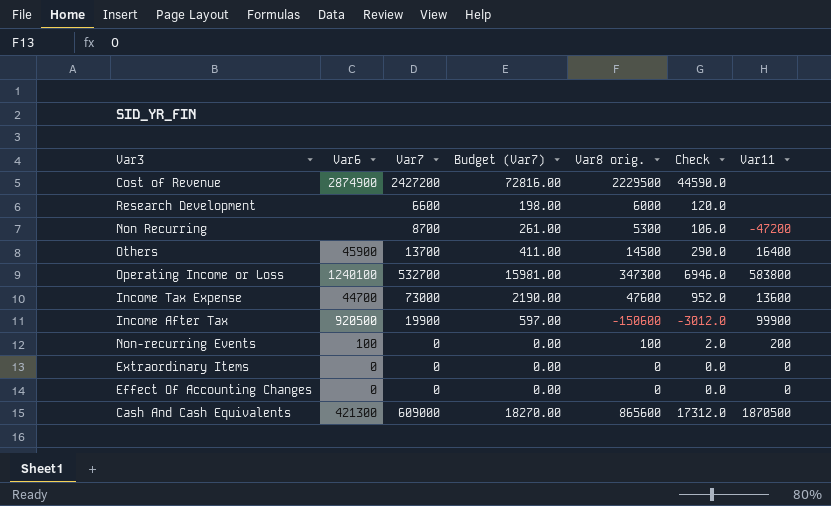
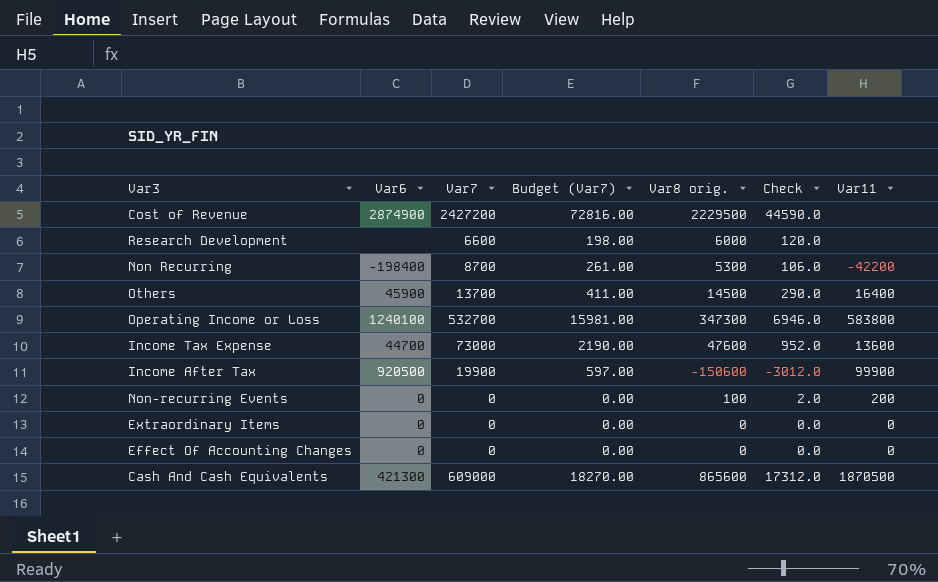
Non Recurring | Var6: none -> -198400
Non Recurring | Var11: -47200 -> -42200
Non-recurring Events | Var6: 100 -> 0

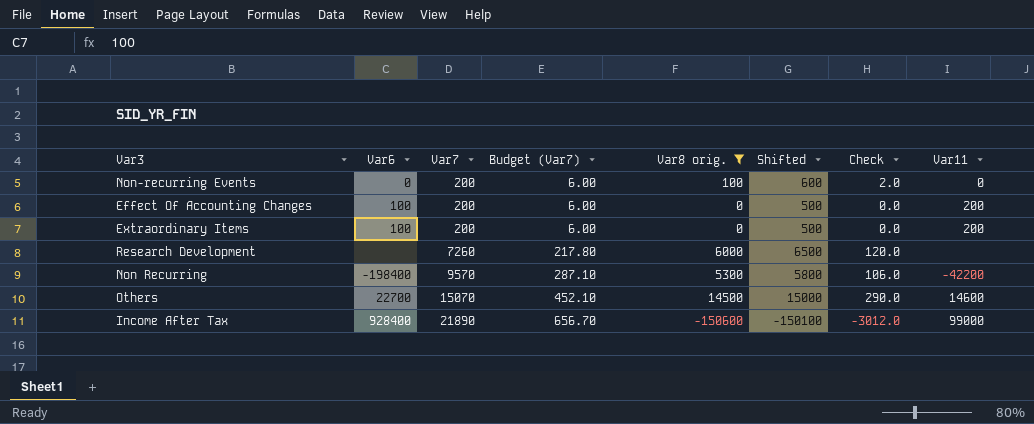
filter: none -> Var8 orig. <= 14500
row order: none -> Var7 ascending
column Shifted | formula: none -> [Var8 orig.] + 500
Non-recurring Events | Var7: 0 -> 200
Non-recurring Events | Budget (Var7): 0.00 -> 6.00
Non-recurring Events | Var11: 200 -> 0
Effect Of Accounting Changes | Var6: 0 -> 100
Effect Of Accounting Changes | Var7: 0 -> 200
Effect Of Accounting Changes | Budget (Var7): 0.00 -> 6.00
Effect Of Accounting Changes | Var11: 0 -> 200
Extraordinary Items | Var6: 0 -> 100
Extraordinary Items | Var7: 0 -> 200
Extraordinary Items | Budget (Var7): 0.00 -> 6.00
Extraordinary Items | Var11: 0 -> 200
Research Development | Var7: 6600 -> 7260
Research Development | Budget (Var7): 198.00 -> 217.80
Non Recurring | Var7: 8700 -> 9570
Non Recurring | Budget (Var7): 261.00 -> 287.10
Others | Var6: 45900 -> 22700
Others | Var7: 13700 -> 15070
Others | Budget (Var7): 411.00 -> 452.10
Others | Var11: 16400 -> 14600
Income After Tax | Var6: 920500 -> 928400
Income After Tax | Var7: 19900 -> 21890
Income After Tax | Budget (Var7): 597.00 -> 656.70
Income After Tax | Var11: 99900 -> 99000

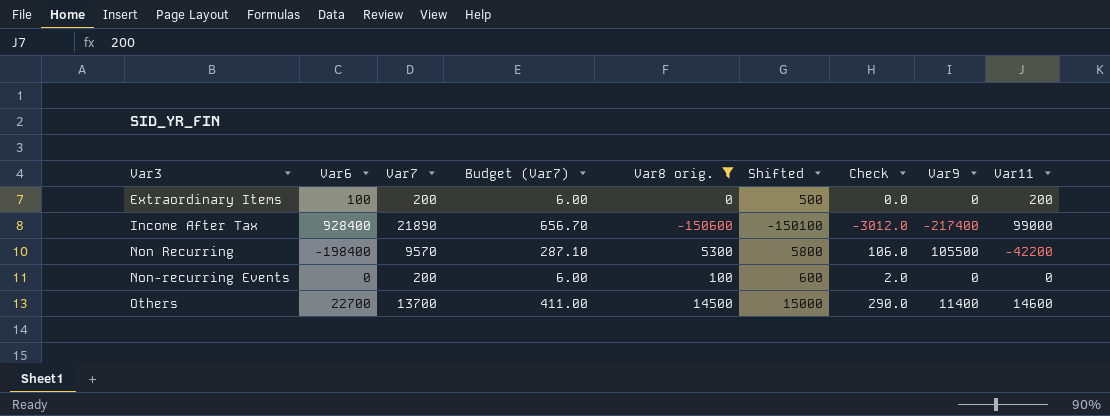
row order: Var7 ascending -> Var3 ascending
column Var9 | position: none -> 8
row Effect Of Accounting Changes: 100 | 200 | 6.00 | 0 | 500 | 0.0 | 200 -> none
row Research Development: none | 7260 | 217.80 | 6000 | 6500 | 120.0 | none -> none
Others | Var7: 15070 -> 13700
Others | Budget (Var7): 452.10 -> 411.00

